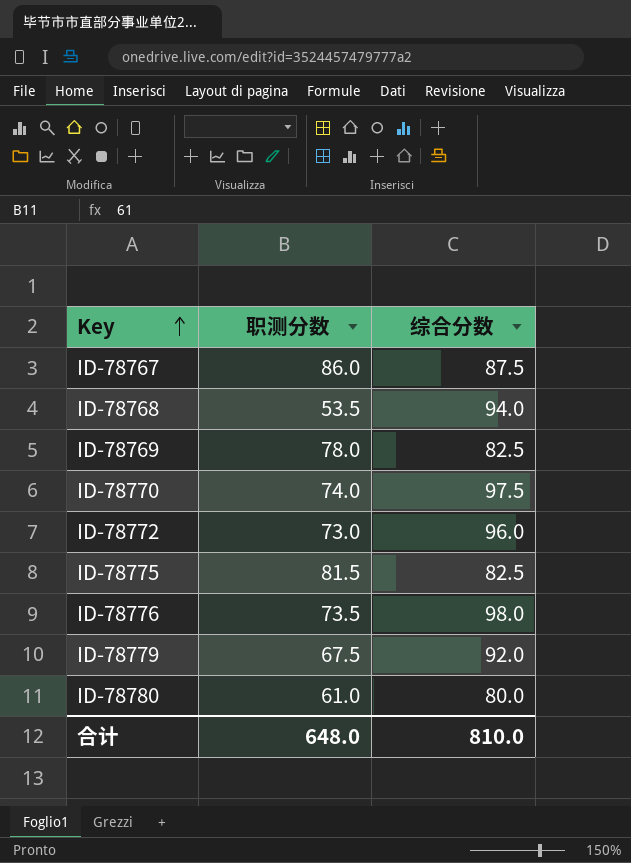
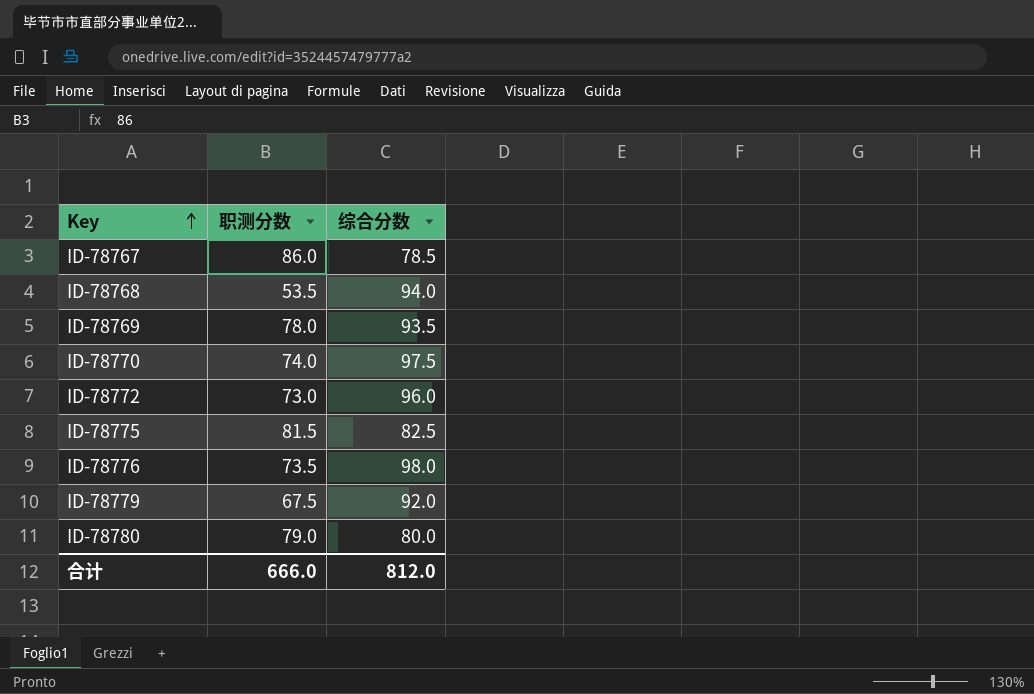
ID-78767 | 综合分数: 87.5 -> 78.5
ID-78769 | 综合分数: 82.5 -> 93.5
ID-78780 | 职测分数: 61.0 -> 79.0
合计 | 职测分数: 648.0 -> 666.0
合计 | 综合分数: 810.0 -> 812.0

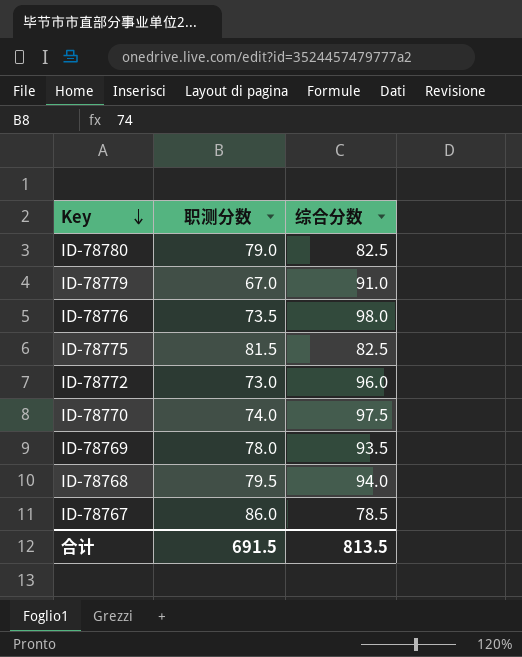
row order: Key ascending -> Key descending
ID-78780 | 综合分数: 80.0 -> 82.5
ID-78779 | 职测分数: 67.5 -> 67.0
ID-78779 | 综合分数: 92.0 -> 91.0
ID-78768 | 职测分数: 53.5 -> 79.5
合计 | 职测分数: 666.0 -> 691.5
合计 | 综合分数: 812.0 -> 813.5

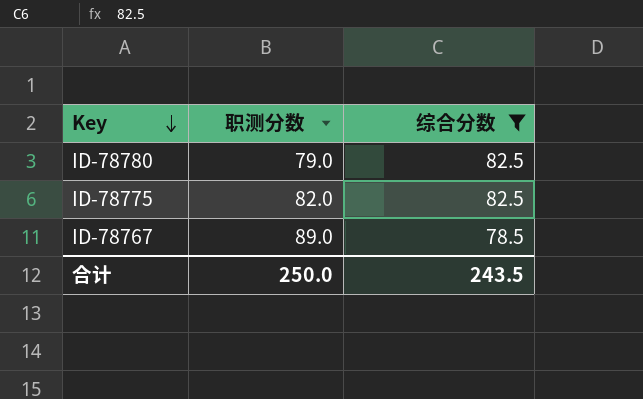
filter: none -> 综合分数 <= 82.5
ID-78775 | 职测分数: 81.5 -> 82.0
ID-78767 | 职测分数: 86.0 -> 89.0
合计 | 职测分数: 691.5 -> 250.0
合计 | 综合分数: 813.5 -> 243.5

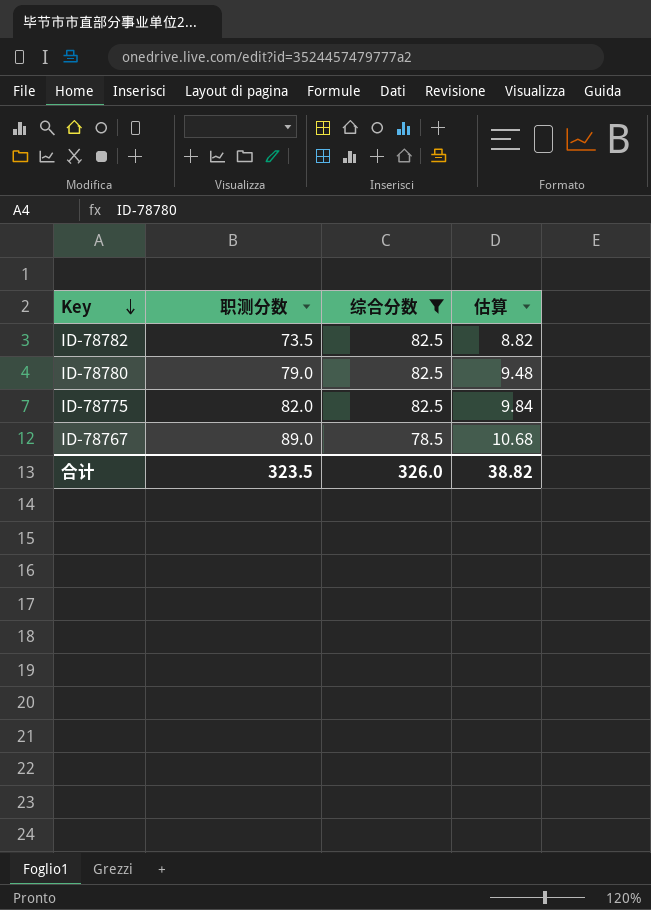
column 估算 | formula: none -> [职测分数] * 0.12
row ID-78782: none -> 73.5 | 82.5 | 8.82
合计 | 职测分数: 250.0 -> 323.5
合计 | 综合分数: 243.5 -> 326.0

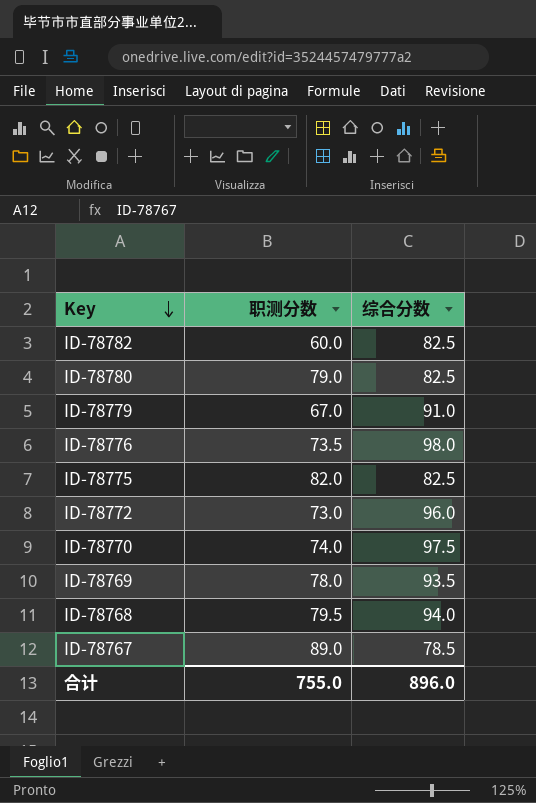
filter: 综合分数 <= 82.5 -> none
column 估算 | formula: [职测分数] * 0.12 -> none
ID-78782 | 职测分数: 73.5 -> 60.0
合计 | 职测分数: 323.5 -> 755.0
合计 | 综合分数: 326.0 -> 896.0

